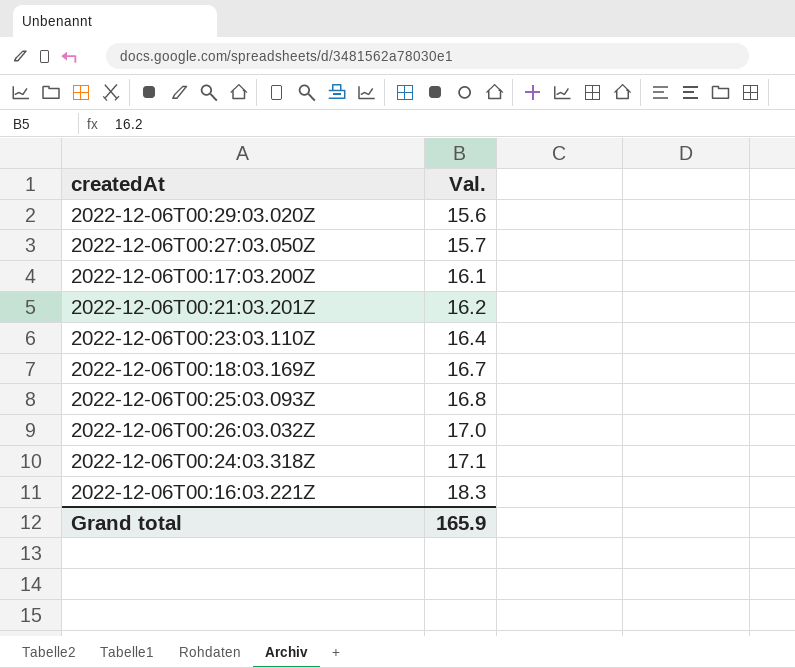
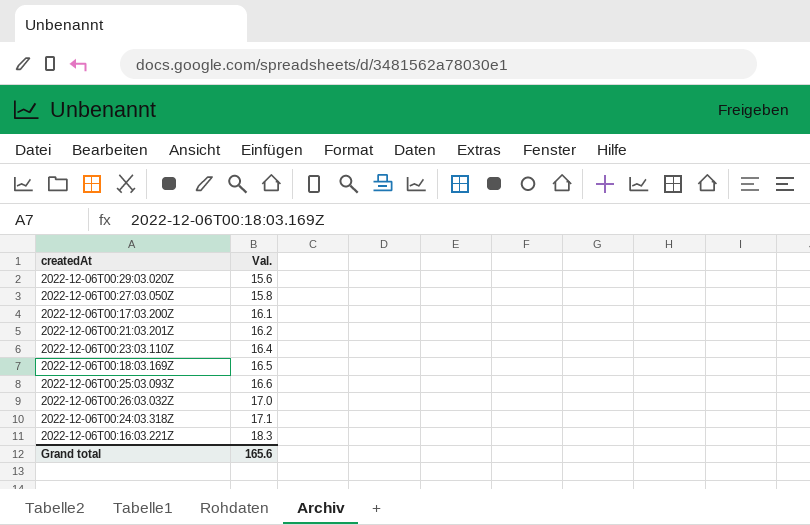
2022-12-06T00:27:03.050Z | Val.: 15.7 -> 15.8
2022-12-06T00:18:03.169Z | Val.: 16.7 -> 16.5
2022-12-06T00:25:03.093Z | Val.: 16.8 -> 16.6
Grand total | Val.: 165.9 -> 165.6

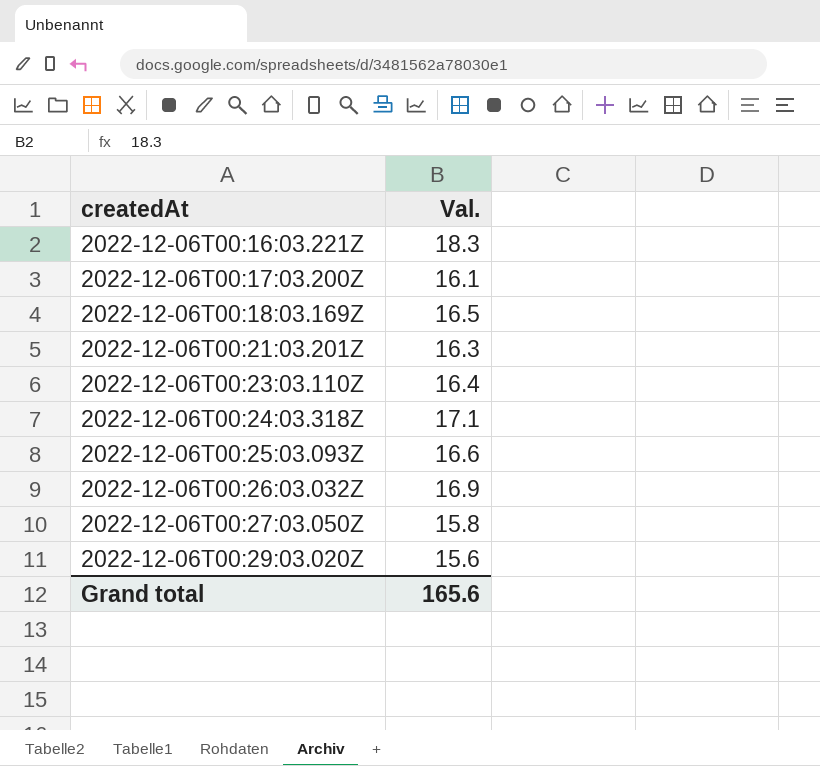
row order: Val. ascending -> createdAt ascending
2022-12-06T00:21:03.201Z | Val.: 16.2 -> 16.3
2022-12-06T00:26:03.032Z | Val.: 17.0 -> 16.9

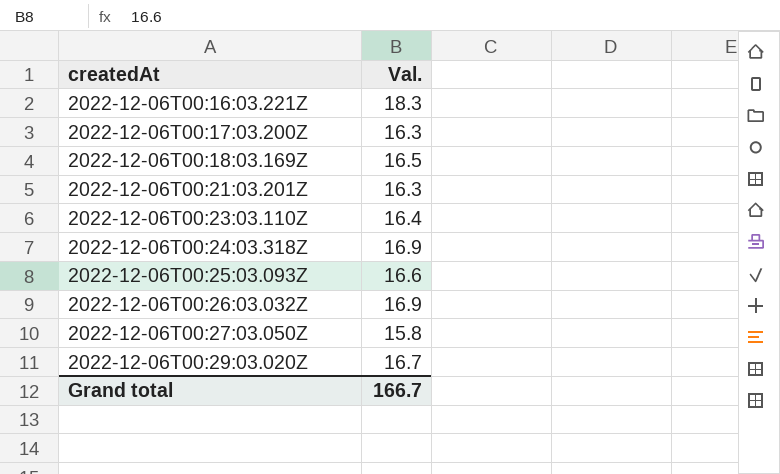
2022-12-06T00:17:03.200Z | Val.: 16.1 -> 16.3
2022-12-06T00:24:03.318Z | Val.: 17.1 -> 16.9
2022-12-06T00:29:03.020Z | Val.: 15.6 -> 16.7
Grand total | Val.: 165.6 -> 166.7

